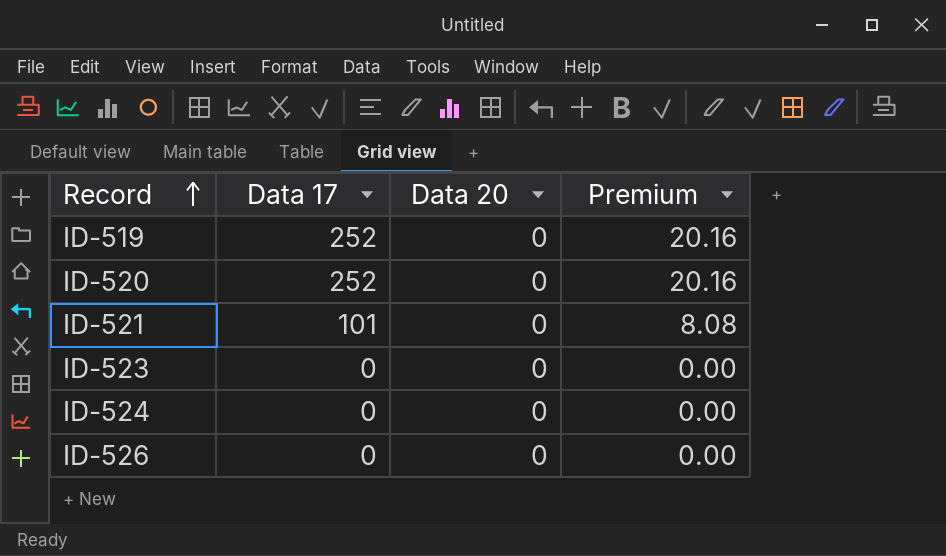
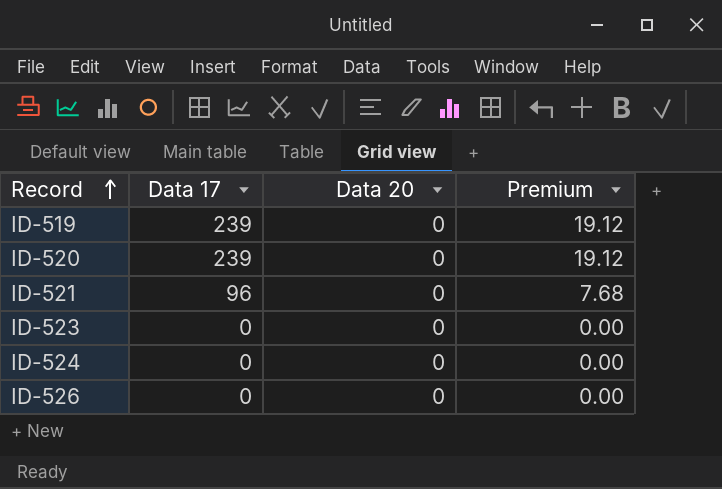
ID-519 | Data 17: 252 -> 239
ID-519 | Premium: 20.16 -> 19.12
ID-520 | Data 17: 252 -> 239
ID-520 | Premium: 20.16 -> 19.12
ID-521 | Data 17: 101 -> 96
ID-521 | Premium: 8.08 -> 7.68

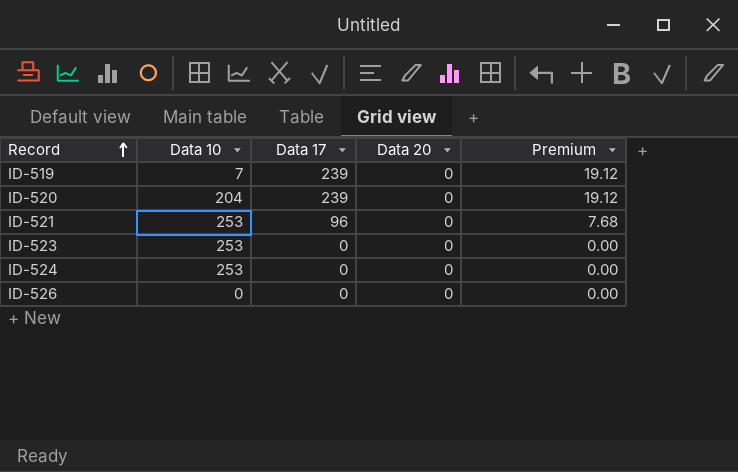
column Data 10 | position: none -> 2

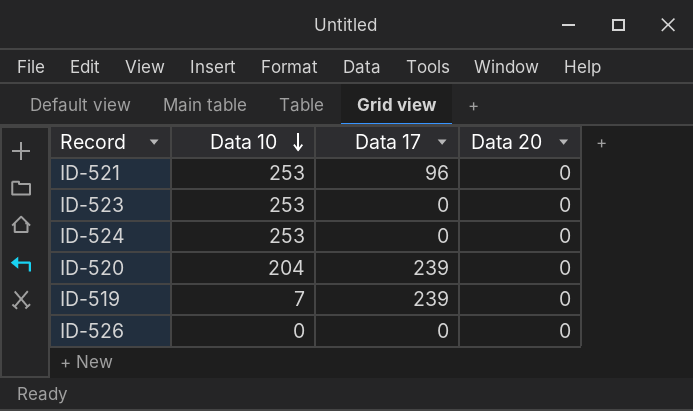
row order: Record ascending -> Data 10 descending
column Premium | formula: [Data 17] * 0.08 -> none

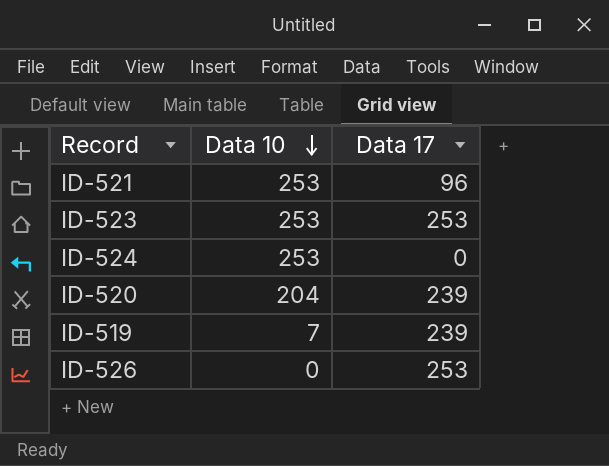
column Data 20 | position: 4 -> none
ID-523 | Data 17: 0 -> 253
ID-526 | Data 17: 0 -> 253

